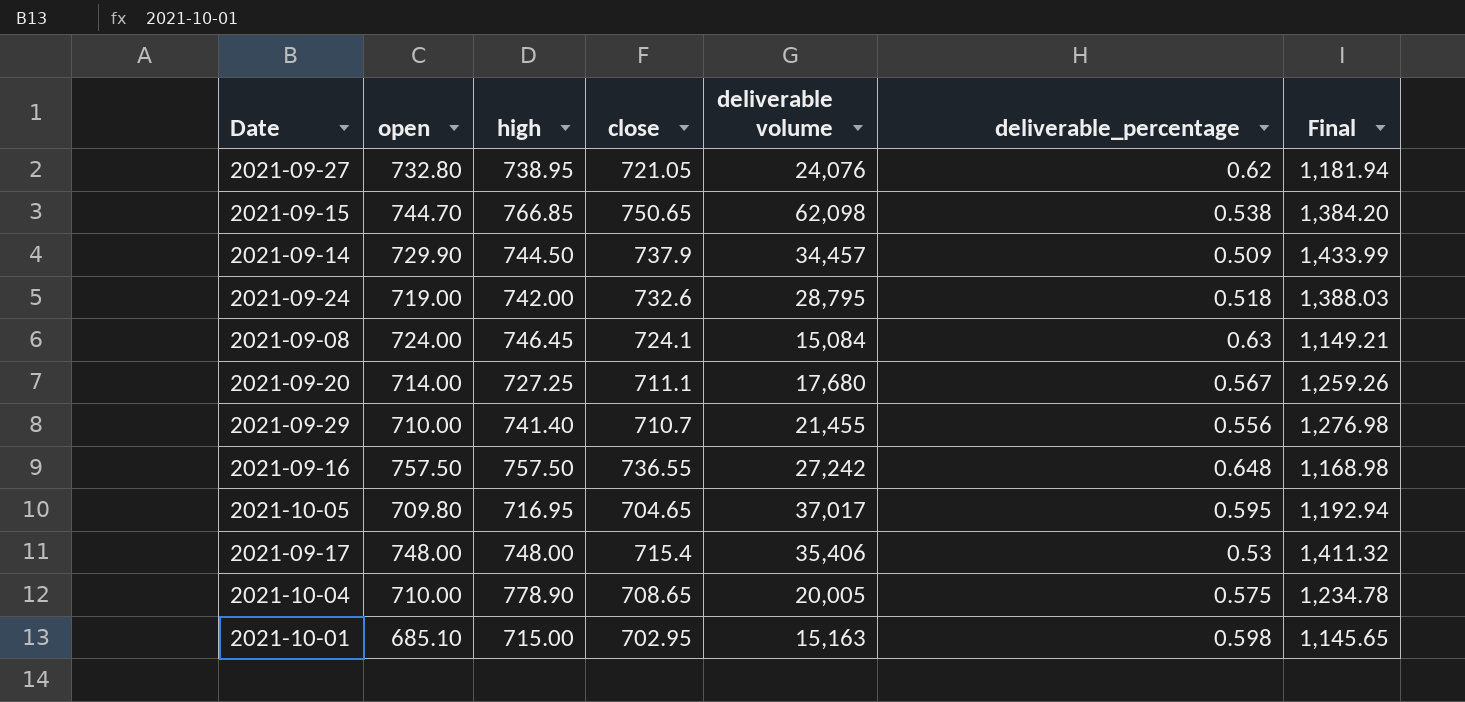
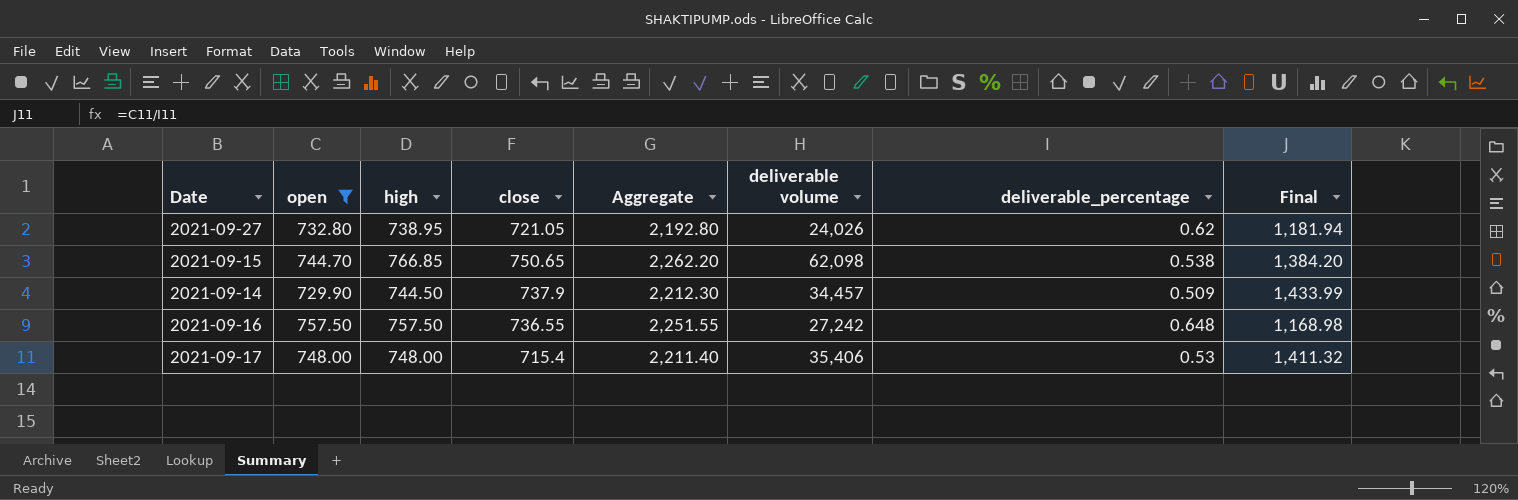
filter: none -> open >= 729.90
column Aggregate | formula: none -> [open] + [high] + [close]
2021-09-27 | deliverable volume: 24,076 -> 24,026

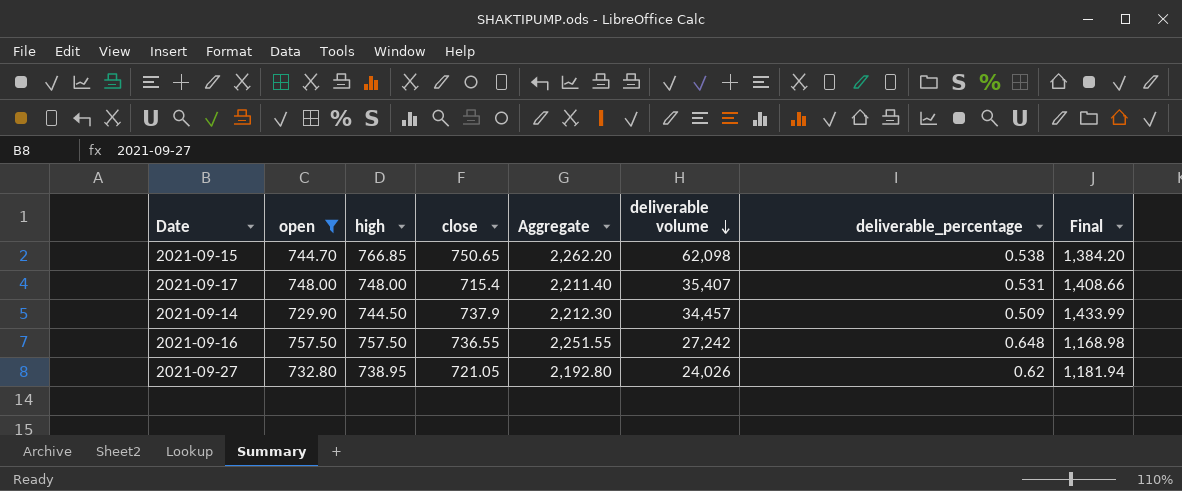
row order: none -> deliverable volume descending
2021-09-17 | deliverable volume: 35,406 -> 35,407
2021-09-17 | deliverable_percentage: 0.53 -> 0.531
2021-09-17 | Final: 1,411.32 -> 1,408.66

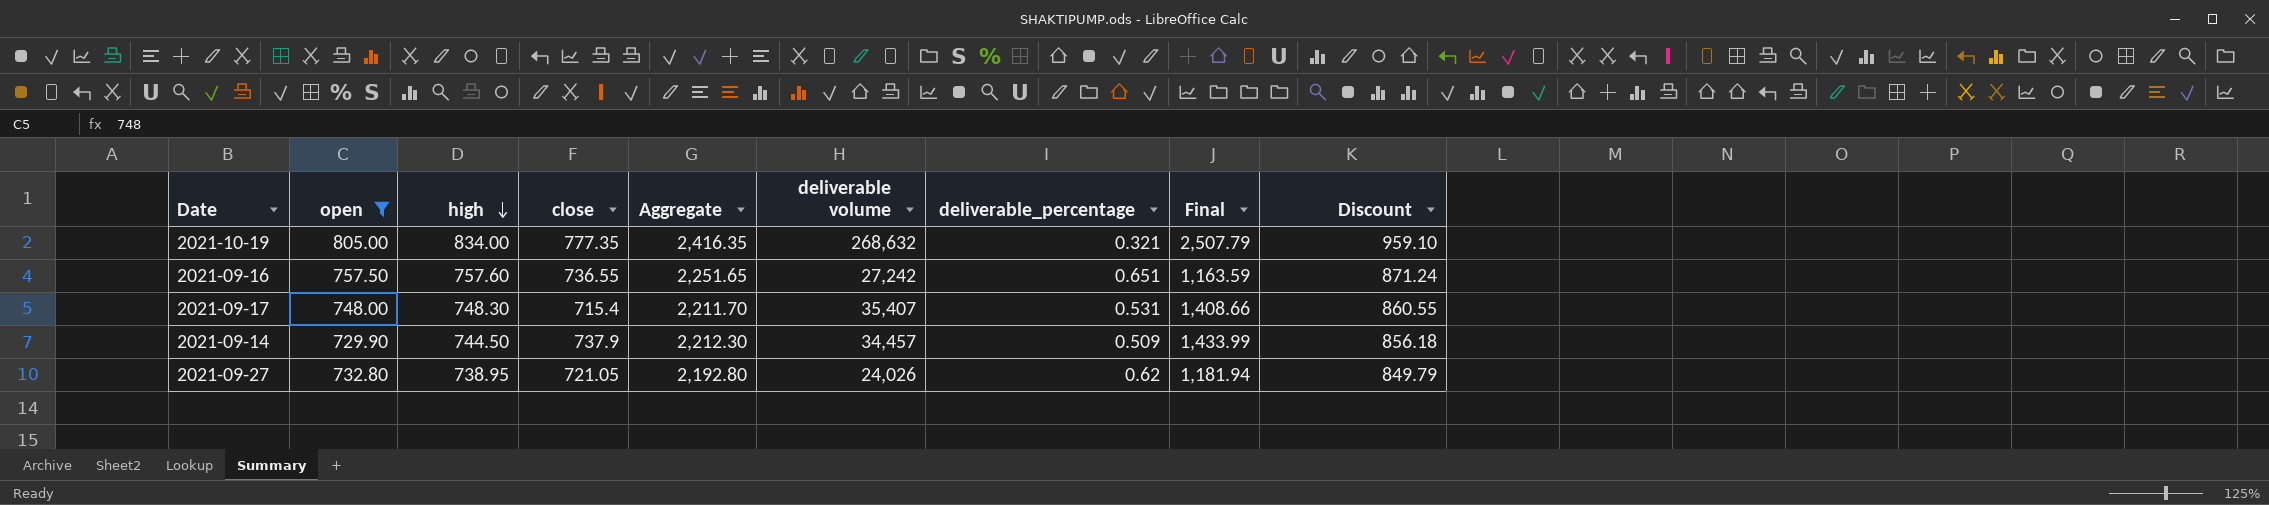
row order: deliverable volume descending -> high descending
column Discount | formula: none -> [high] * 1.15
row 2021-09-15: 744.70 | 766.85 | 750.65 | 2,262.20 | 62,098 | 0.538 | 1,384.20 -> none
row 2021-10-19: none -> 805.00 | 834.00 | 777.35 | 2,416.35 | 268,632 | 0.321 | 2,507.79 | 959.10
2021-09-16 | high: 757.50 -> 757.60
2021-09-16 | Aggregate: 2,251.55 -> 2,251.65
2021-09-16 | deliverable_percentage: 0.648 -> 0.651
2021-09-16 | Final: 1,168.98 -> 1,163.59
2021-09-17 | high: 748.00 -> 748.30
2021-09-17 | Aggregate: 2,211.40 -> 2,211.70

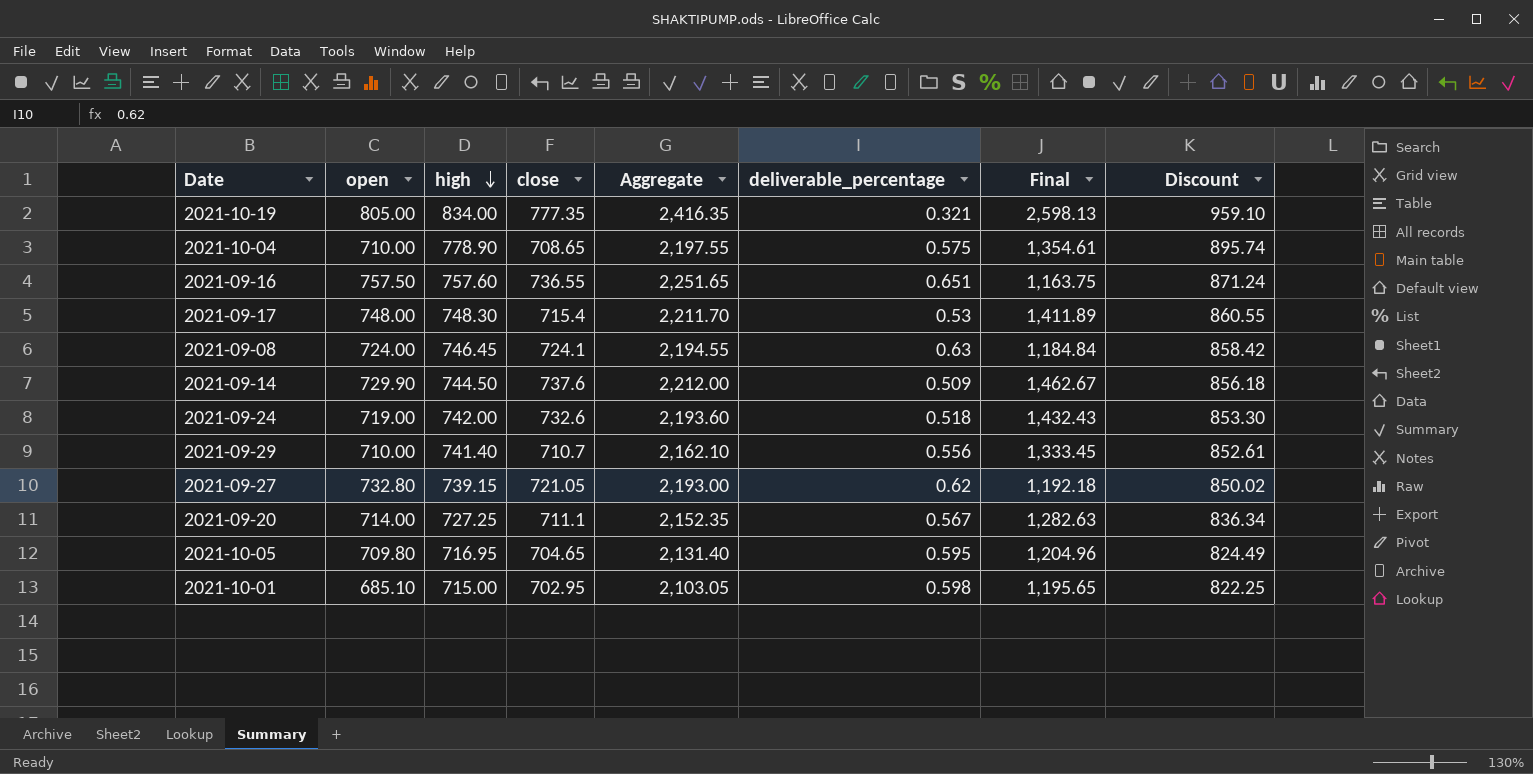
filter: open >= 729.90 -> none
column deliverable volume | position: 6 -> none
column Final | formula: [open] / [deliverable_percentage] -> [high] / [deliverable_percentage]
2021-09-17 | deliverable_percentage: 0.531 -> 0.53
2021-09-14 | close: 737.9 -> 737.6
2021-09-14 | Aggregate: 2,212.30 -> 2,212.00
2021-09-27 | high: 738.95 -> 739.15
2021-09-27 | Aggregate: 2,192.80 -> 2,193.00
2021-09-27 | Discount: 849.79 -> 850.02

